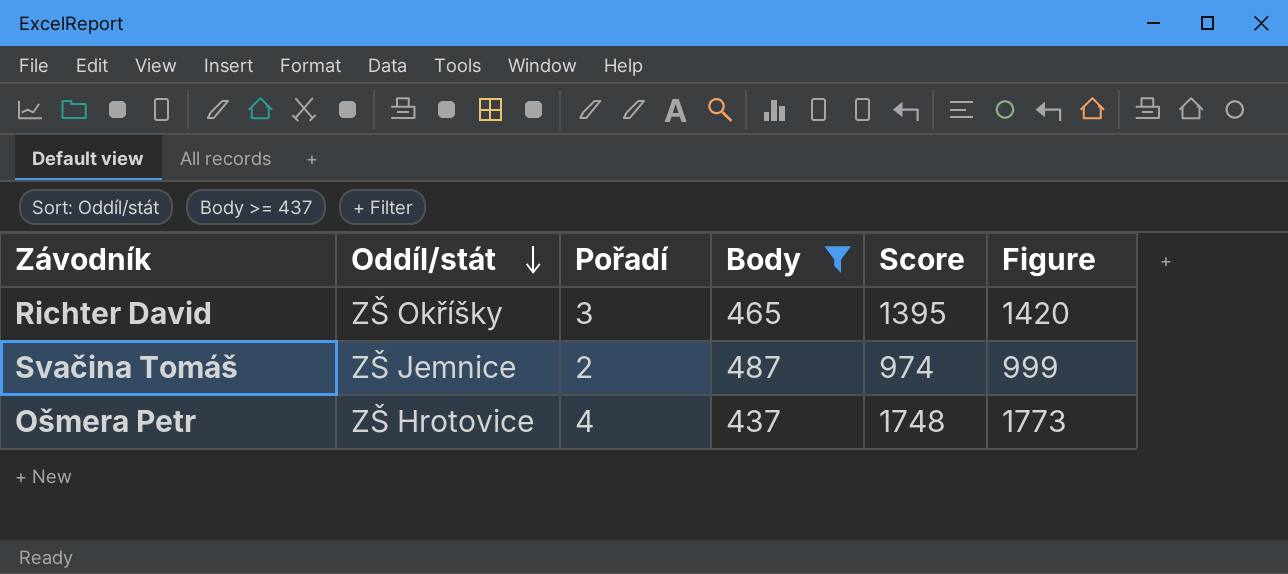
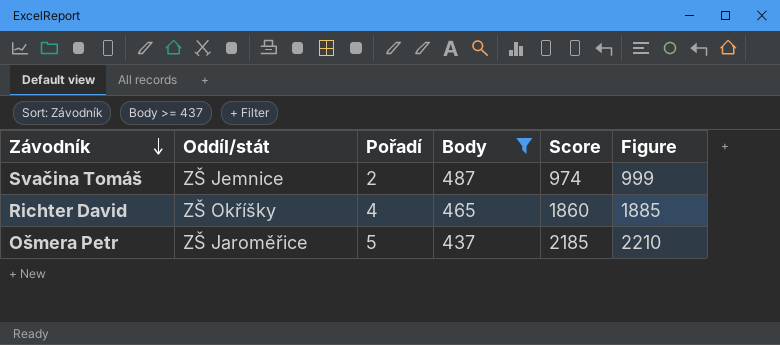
row order: Oddíl/stát descending -> Závodník descending
Richter David | Pořadí: 3 -> 4
Richter David | Score: 1395 -> 1860
Richter David | Figure: 1420 -> 1885
Ošmera Petr | Oddíl/stát: ZŠ Hrotovice -> ZŠ Jaroměřice
Ošmera Petr | Pořadí: 4 -> 5
Ošmera Petr | Score: 1748 -> 2185
Ošmera Petr | Figure: 1773 -> 2210

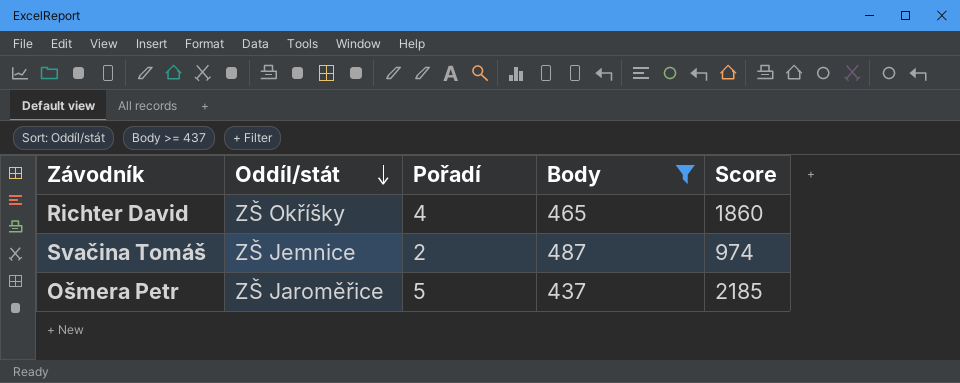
row order: Závodník descending -> Oddíl/stát descending
column Figure | formula: [Score] + 25 -> none

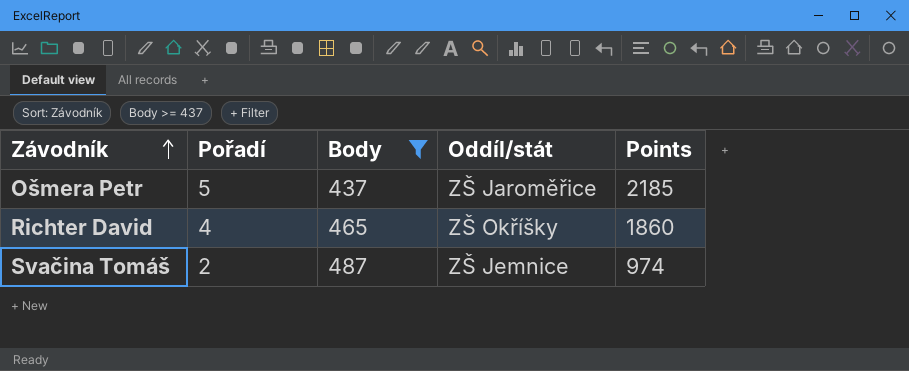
row order: Oddíl/stát descending -> Závodník ascending
column Oddíl/stát | position: 2 -> 4
column name: Score -> Points

